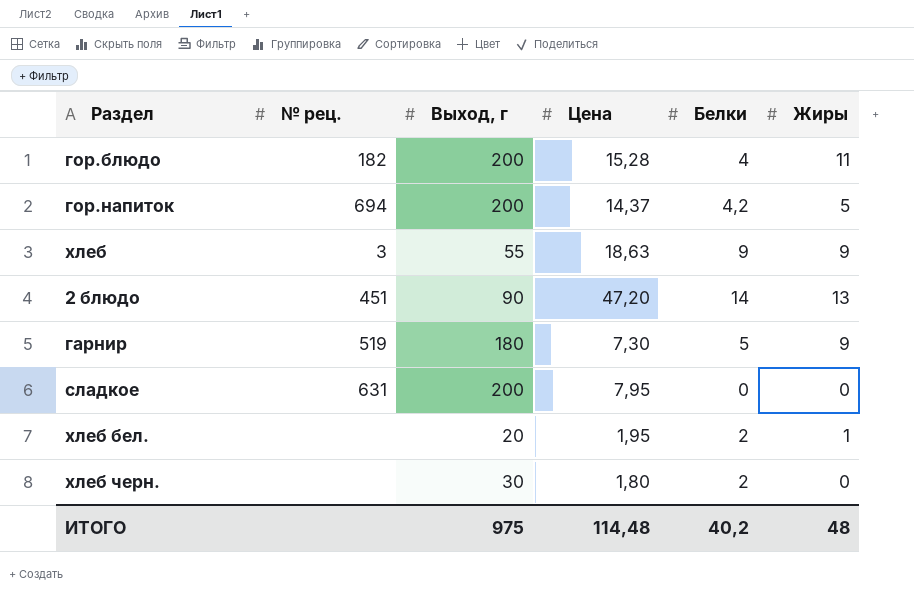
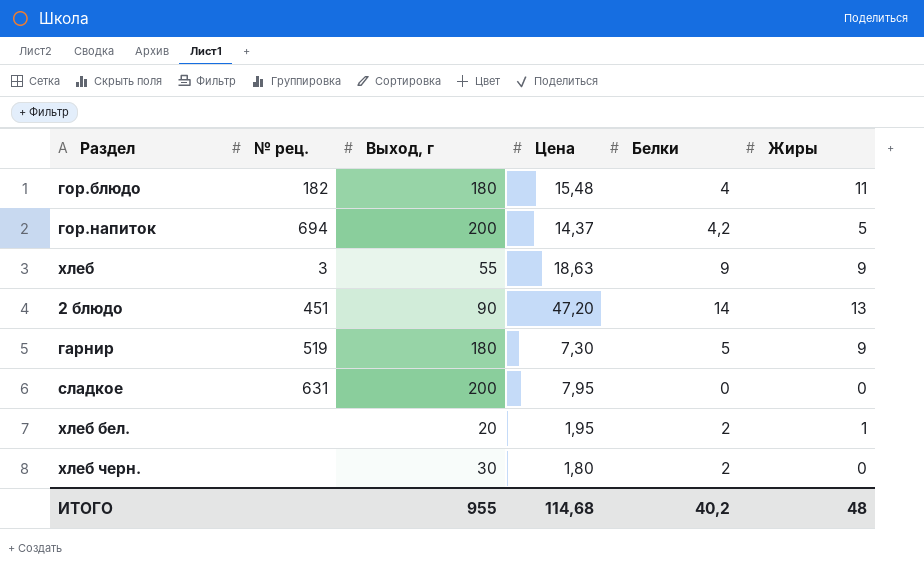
гор.блюдо | Выход, г: 200 -> 180
гор.блюдо | Цена: 15,28 -> 15,48
ИТОГО | Выход, г: 975 -> 955
ИТОГО | Цена: 114,48 -> 114,68

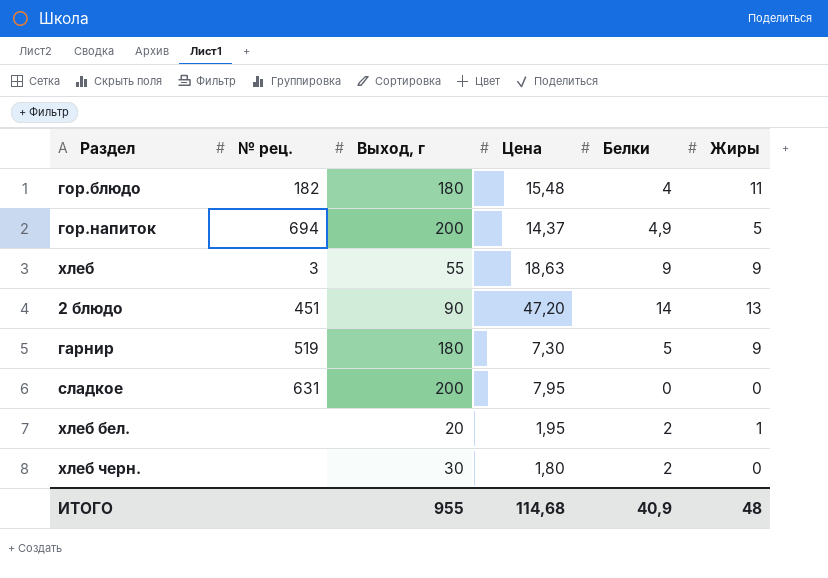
гор.напиток | Белки: 4,2 -> 4,9
ИТОГО | Белки: 40,2 -> 40,9

